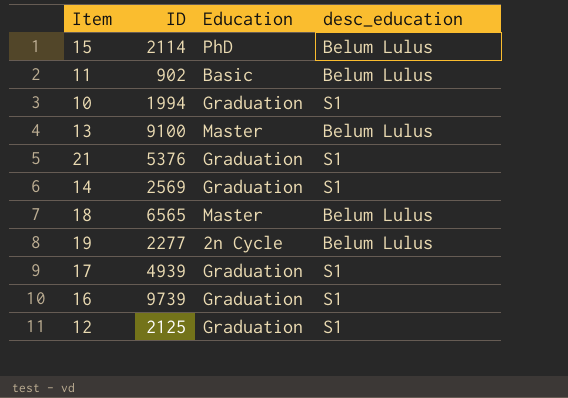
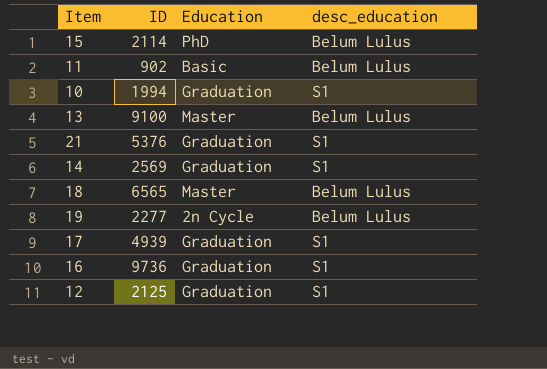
16 | ID: 9739 -> 9736

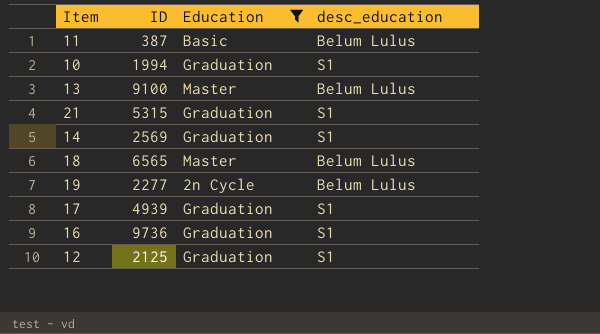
filter: none -> Education != PhD
11 | ID: 902 -> 387
21 | ID: 5376 -> 5315

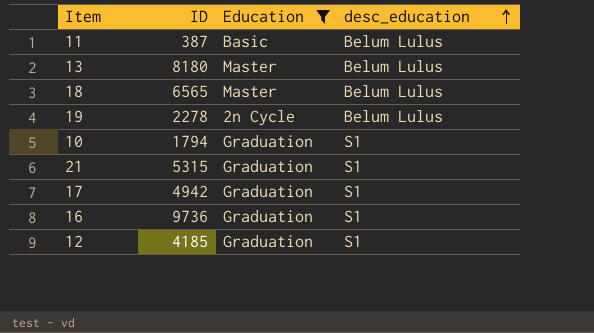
row order: none -> desc_education ascending
row 14: 2569 | Graduation | S1 -> none
13 | ID: 9100 -> 8180
19 | ID: 2277 -> 2278
10 | ID: 1994 -> 1794
17 | ID: 4939 -> 4942
12 | ID: 2125 -> 4185

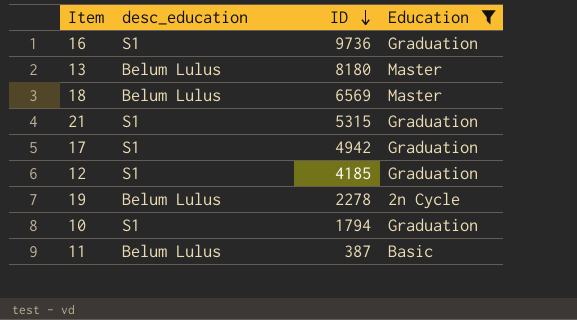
row order: desc_education ascending -> ID descending
column desc_education | position: 4 -> 2
18 | ID: 6565 -> 6569

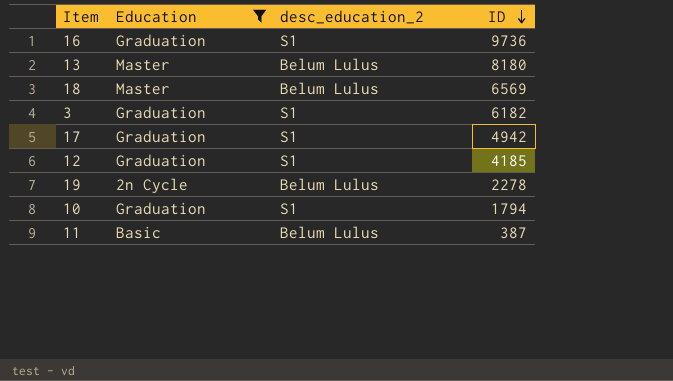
column Education | position: 4 -> 2
column name: desc_education -> desc_education_2
row 21: S1 | 5315 | Graduation -> none
row 3: none -> Graduation | S1 | 6182

